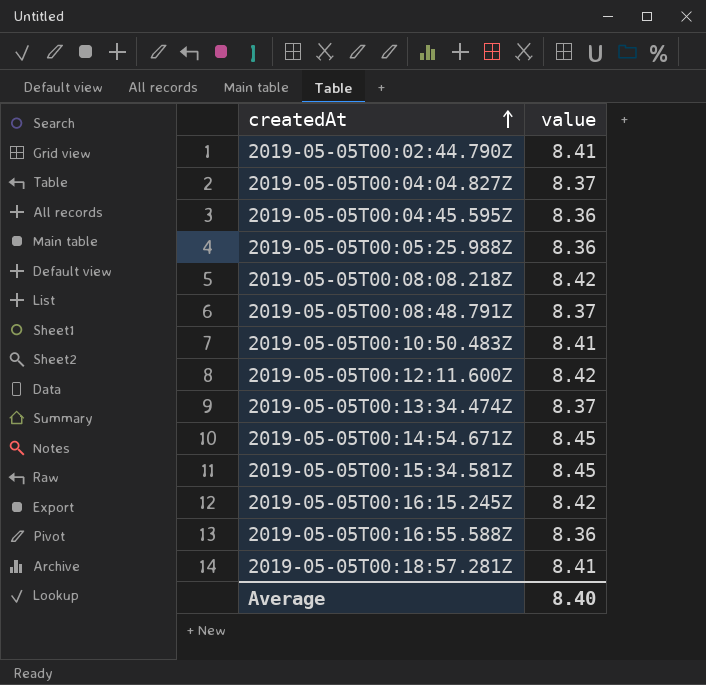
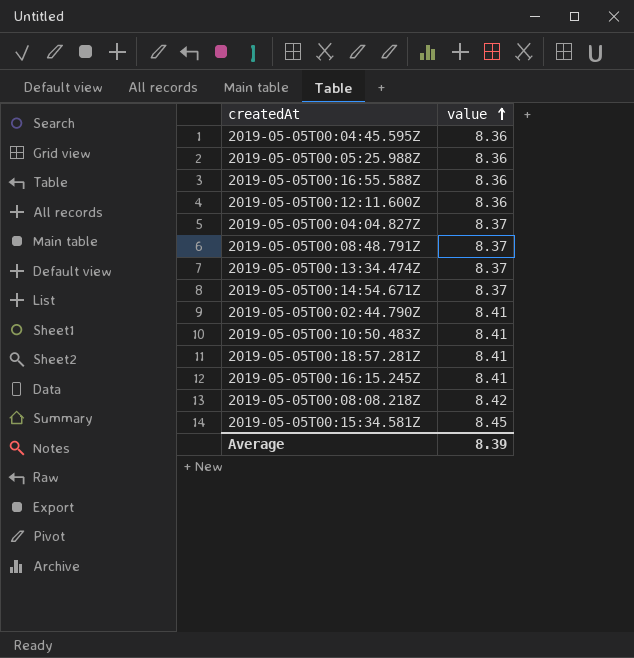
row order: createdAt ascending -> value ascending
2019-05-05T00:12:11.600Z | value: 8.42 -> 8.36
2019-05-05T00:14:54.671Z | value: 8.45 -> 8.37
2019-05-05T00:16:15.245Z | value: 8.42 -> 8.41
Average | value: 8.40 -> 8.39

